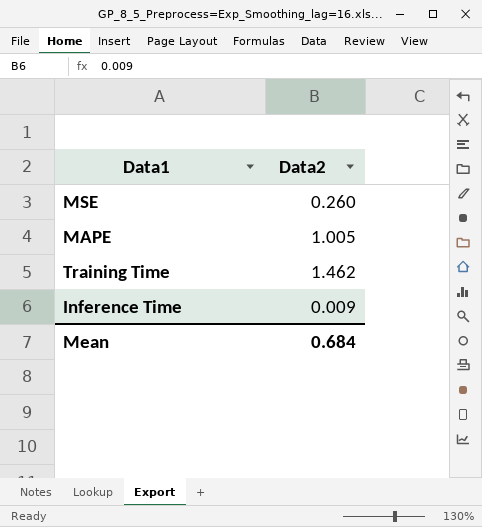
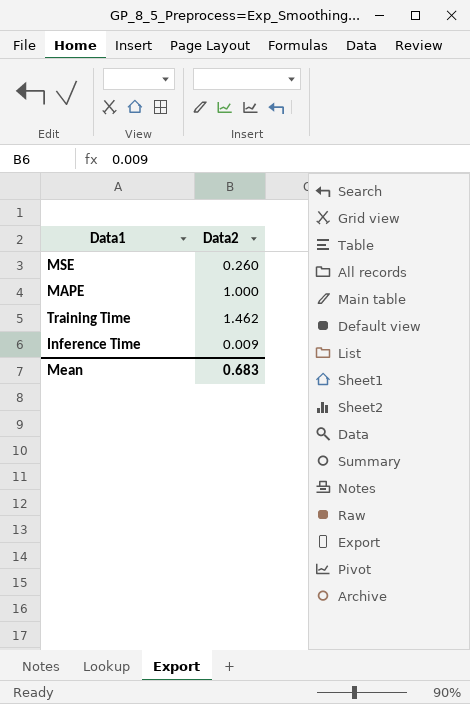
MAPE | Data2: 1.005 -> 1.000
Mean | Data2: 0.684 -> 0.683

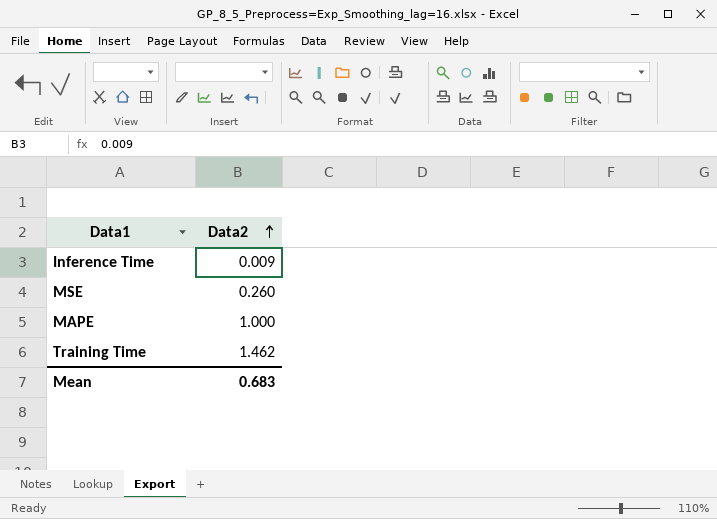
row order: none -> Data2 ascending

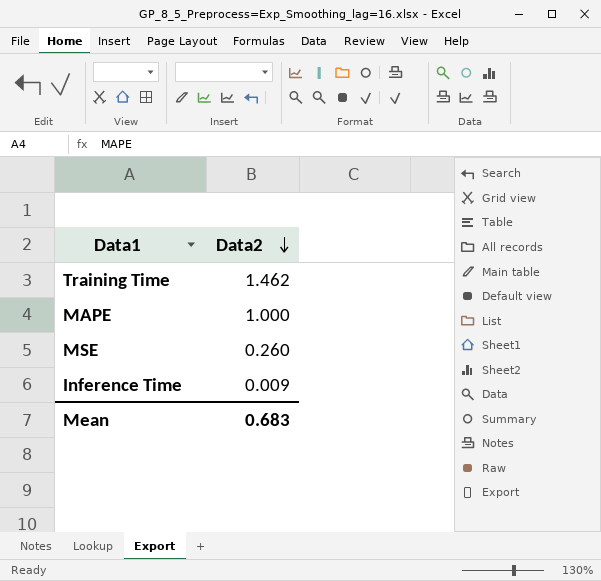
row order: Data2 ascending -> Data2 descending

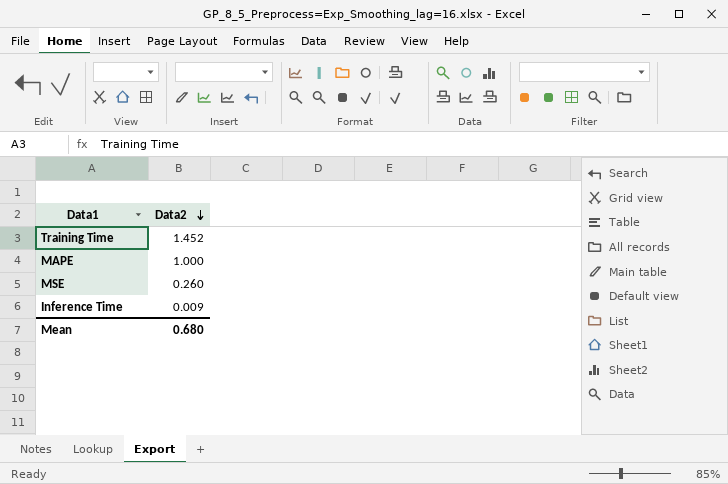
Training Time | Data2: 1.462 -> 1.452
Mean | Data2: 0.683 -> 0.680

